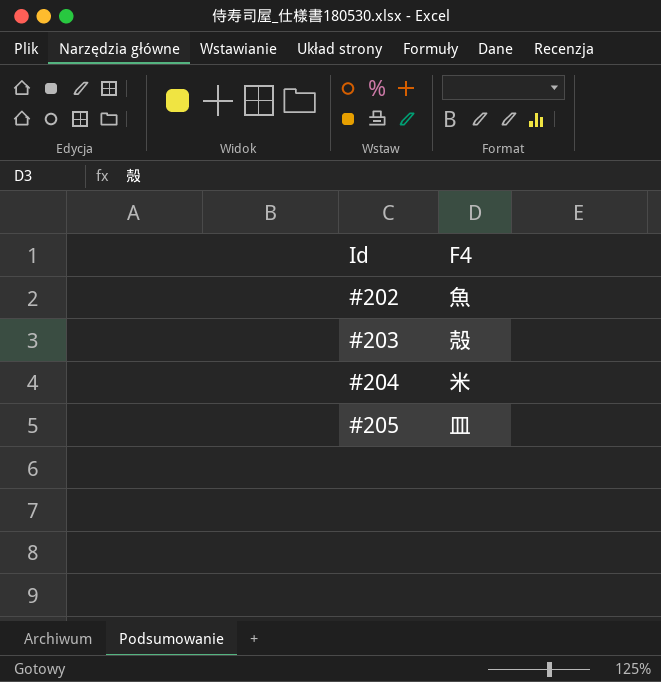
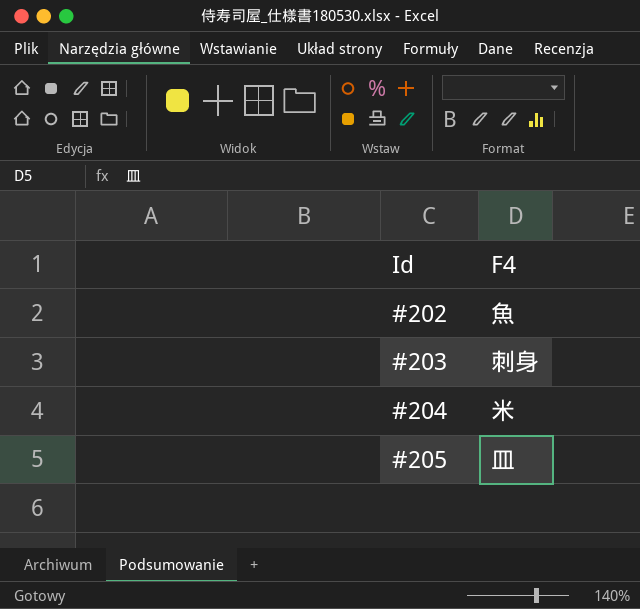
#203 | F4: 殻 -> 刺身

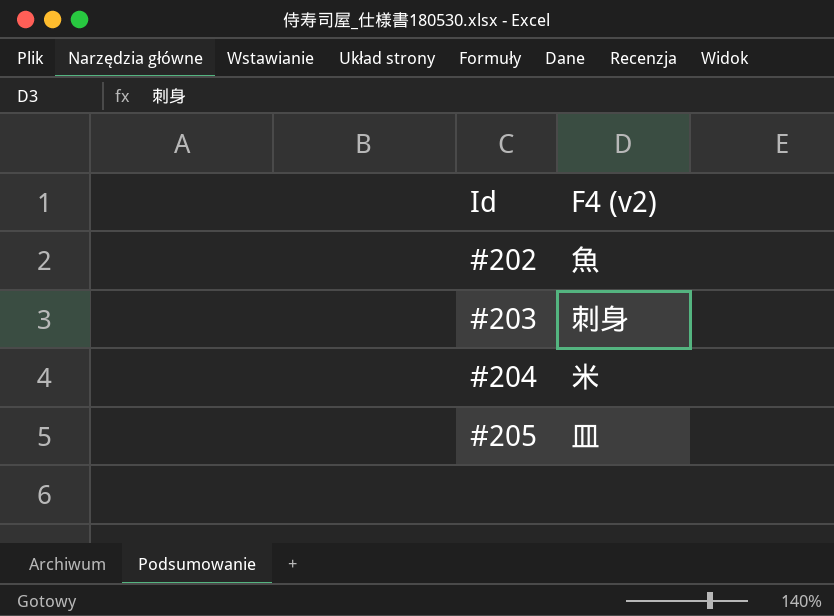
column name: F4 -> F4 (v2)

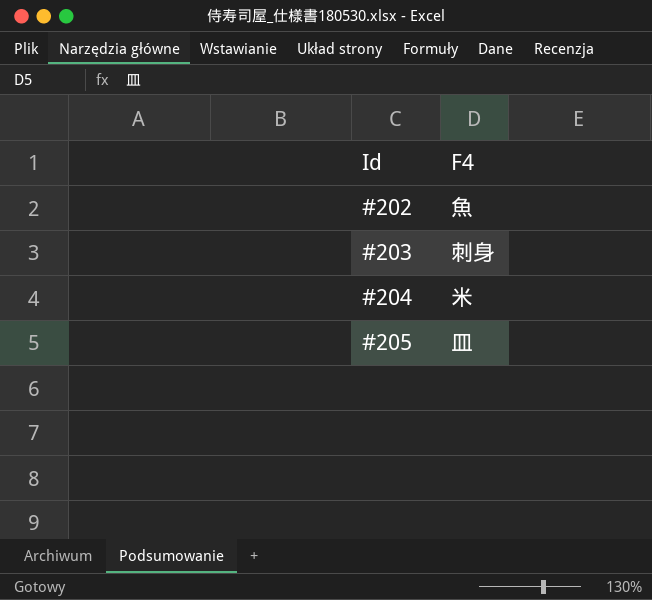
column name: F4 (v2) -> F4

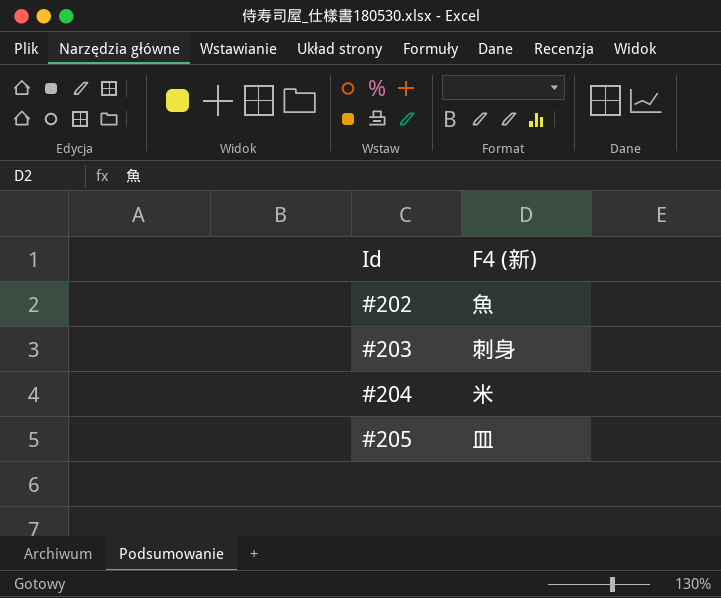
column name: F4 -> F4 (新)

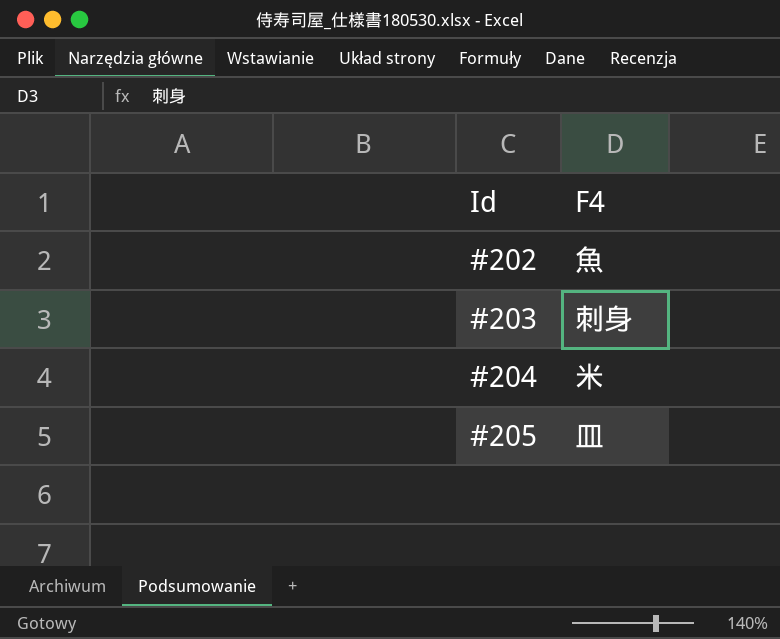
column name: F4 (新) -> F4

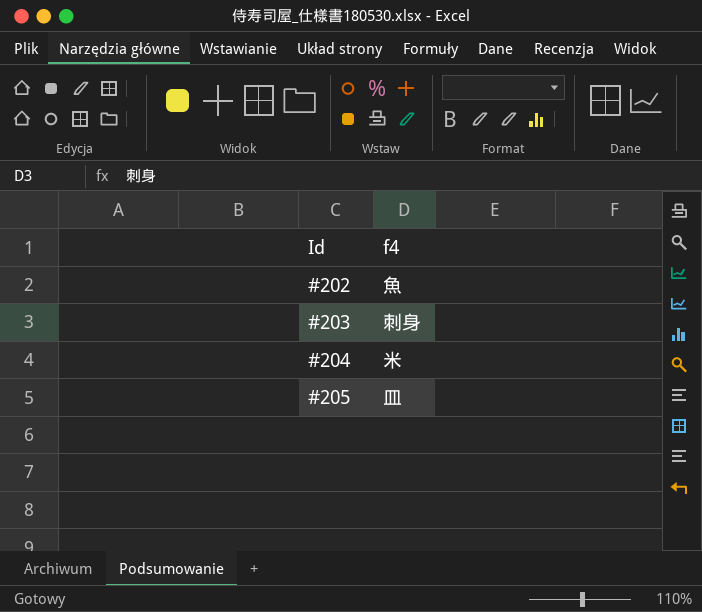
column name: F4 -> f4

